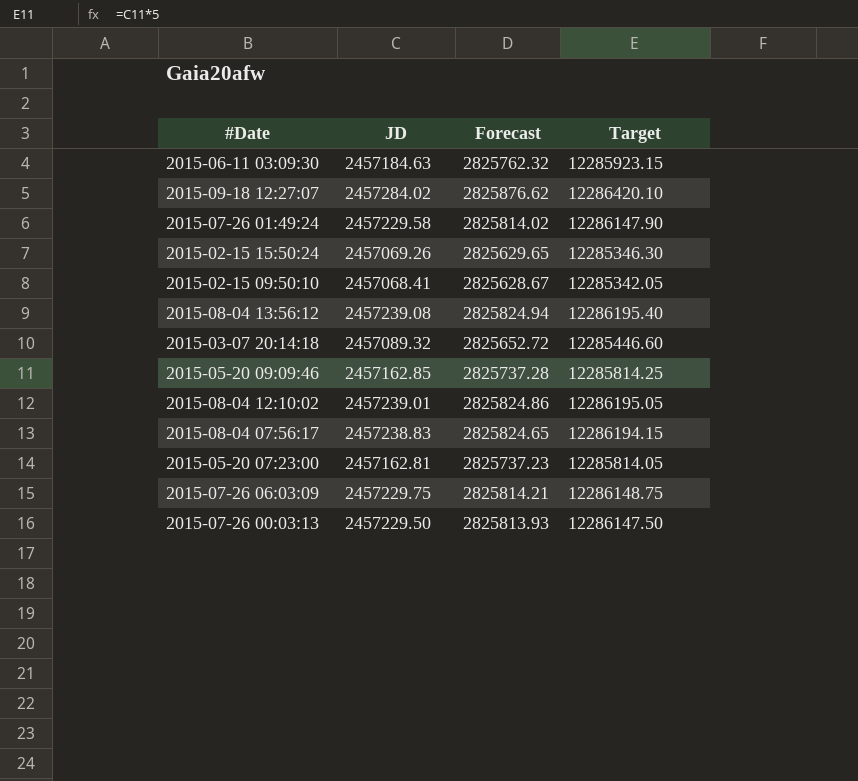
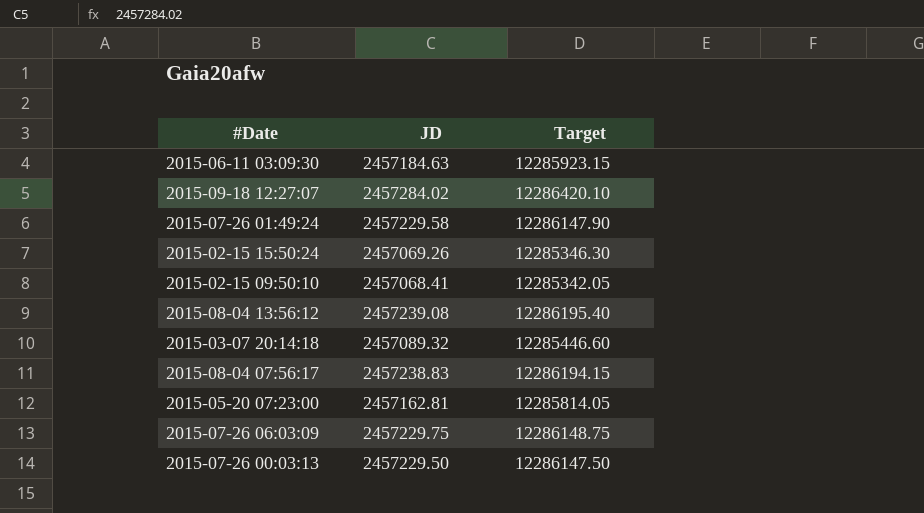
column Forecast | formula: [JD] * 1.15 -> none
row 2015-05-20 09:09:46: 2457162.85 | 2825737.28 | 12285814.25 -> none
row 2015-08-04 12:10:02: 2457239.01 | 2825824.86 | 12286195.05 -> none

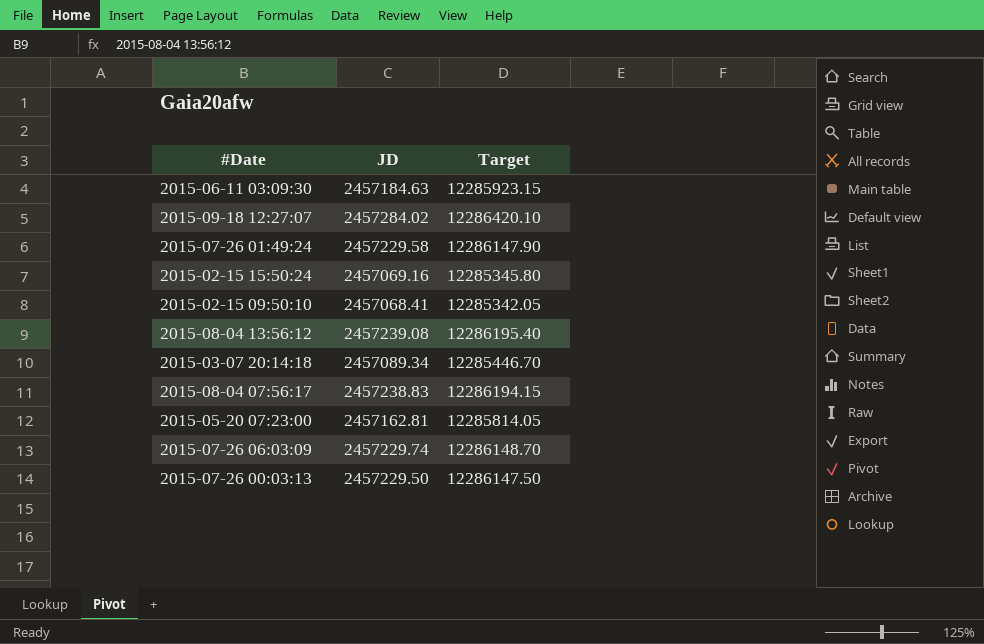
2015-02-15 15:50:24 | JD: 2457069.26 -> 2457069.16
2015-02-15 15:50:24 | Target: 12285346.30 -> 12285345.80
2015-03-07 20:14:18 | JD: 2457089.32 -> 2457089.34
2015-03-07 20:14:18 | Target: 12285446.60 -> 12285446.70
2015-07-26 06:03:09 | JD: 2457229.75 -> 2457229.74
2015-07-26 06:03:09 | Target: 12286148.75 -> 12286148.70

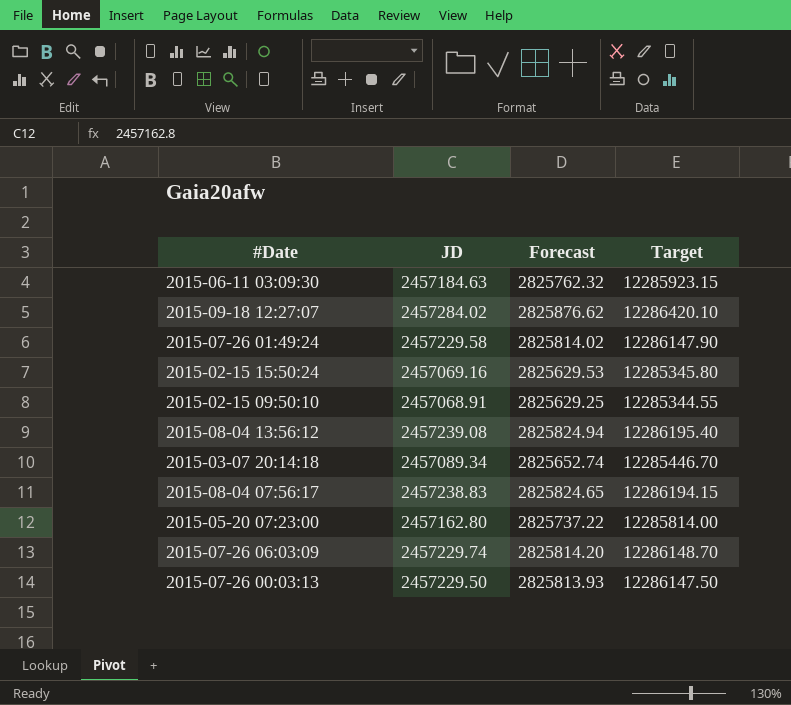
column Forecast | formula: none -> [JD] * 1.15
2015-02-15 09:50:10 | JD: 2457068.41 -> 2457068.91
2015-02-15 09:50:10 | Target: 12285342.05 -> 12285344.55
2015-05-20 07:23:00 | JD: 2457162.81 -> 2457162.80
2015-05-20 07:23:00 | Target: 12285814.05 -> 12285814.00

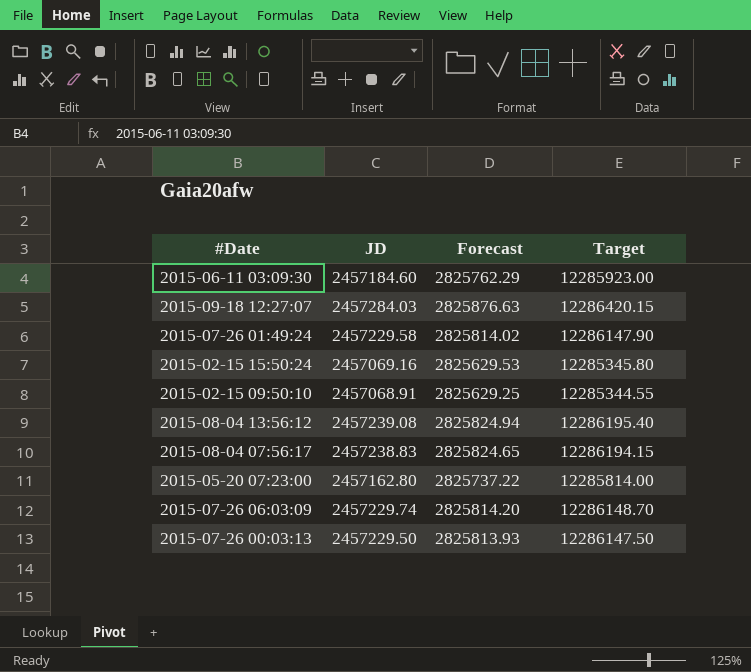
row 2015-03-07 20:14:18: 2457089.34 | 2825652.74 | 12285446.70 -> none
2015-06-11 03:09:30 | JD: 2457184.63 -> 2457184.60
2015-06-11 03:09:30 | Forecast: 2825762.32 -> 2825762.29
2015-06-11 03:09:30 | Target: 12285923.15 -> 12285923.00
2015-09-18 12:27:07 | JD: 2457284.02 -> 2457284.03
2015-09-18 12:27:07 | Forecast: 2825876.62 -> 2825876.63
2015-09-18 12:27:07 | Target: 12286420.10 -> 12286420.15

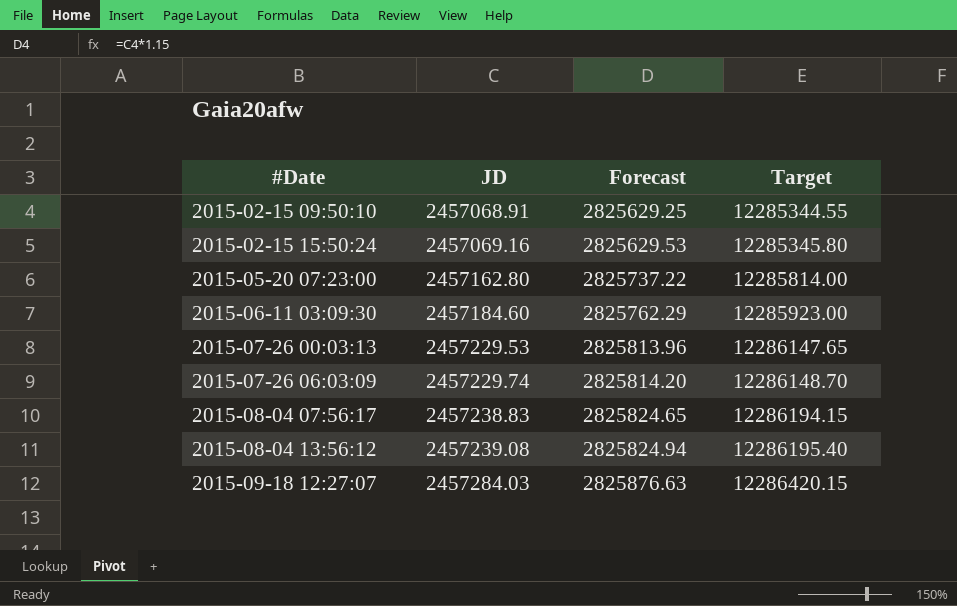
row order: none -> #Date ascending
row 2015-07-26 01:49:24: 2457229.58 | 2825814.02 | 12286147.90 -> none
2015-07-26 00:03:13 | JD: 2457229.50 -> 2457229.53
2015-07-26 00:03:13 | Forecast: 2825813.93 -> 2825813.96
2015-07-26 00:03:13 | Target: 12286147.50 -> 12286147.65

